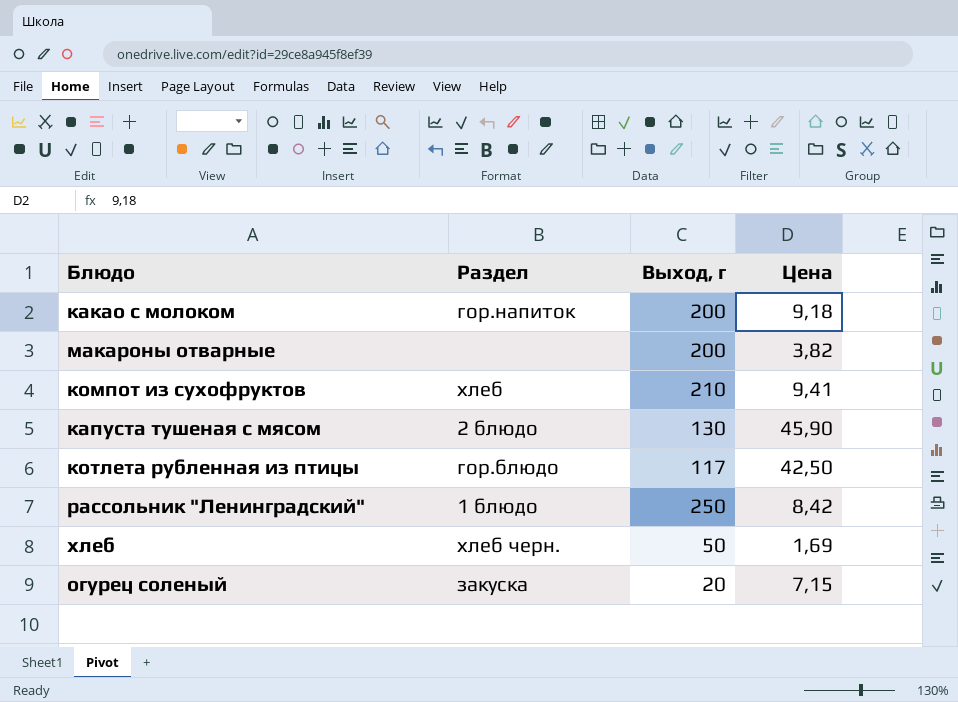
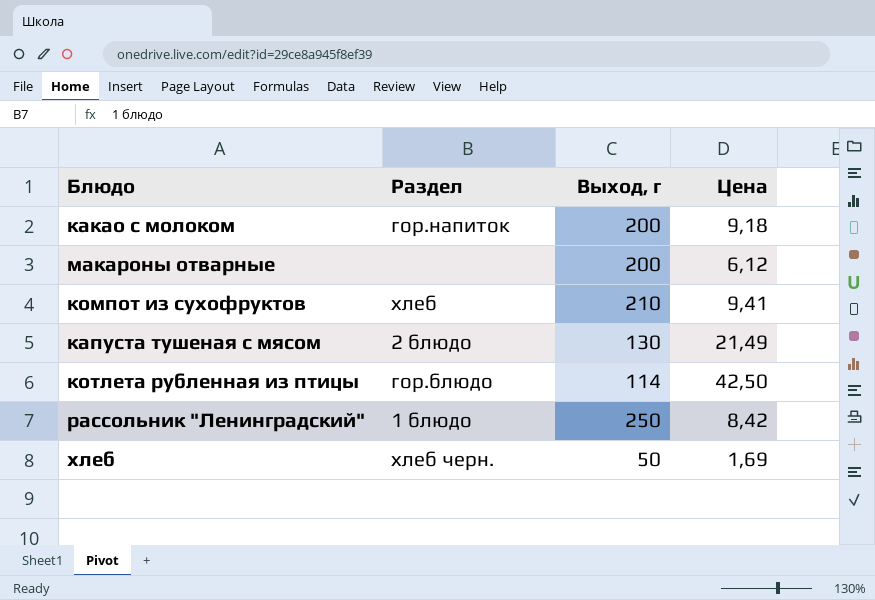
row огурец соленый: закуска | 20 | 7,15 -> none
макароны отварные | Цена: 3,82 -> 6,12
капуста тушеная с мясом | Цена: 45,90 -> 21,49
котлета рубленная из птицы | Выход, г: 117 -> 114

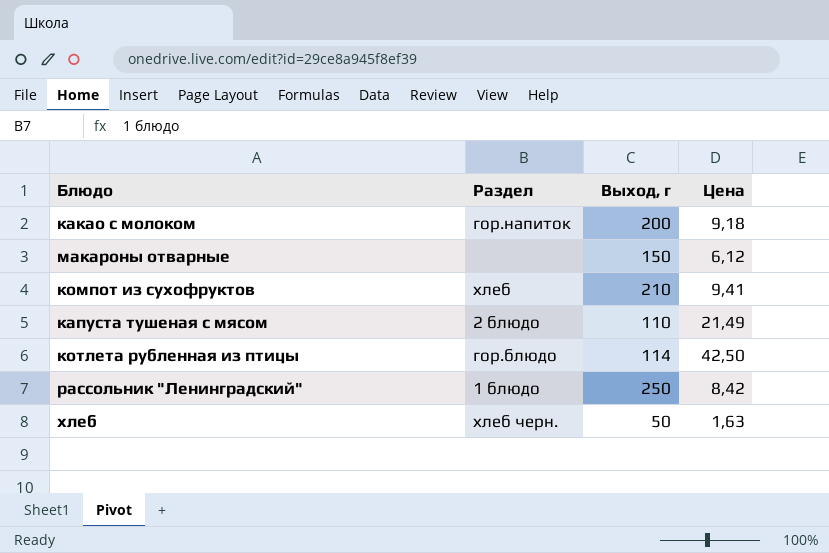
макароны отварные | Выход, г: 200 -> 150
капуста тушеная с мясом | Выход, г: 130 -> 110
хлеб | Цена: 1,69 -> 1,63

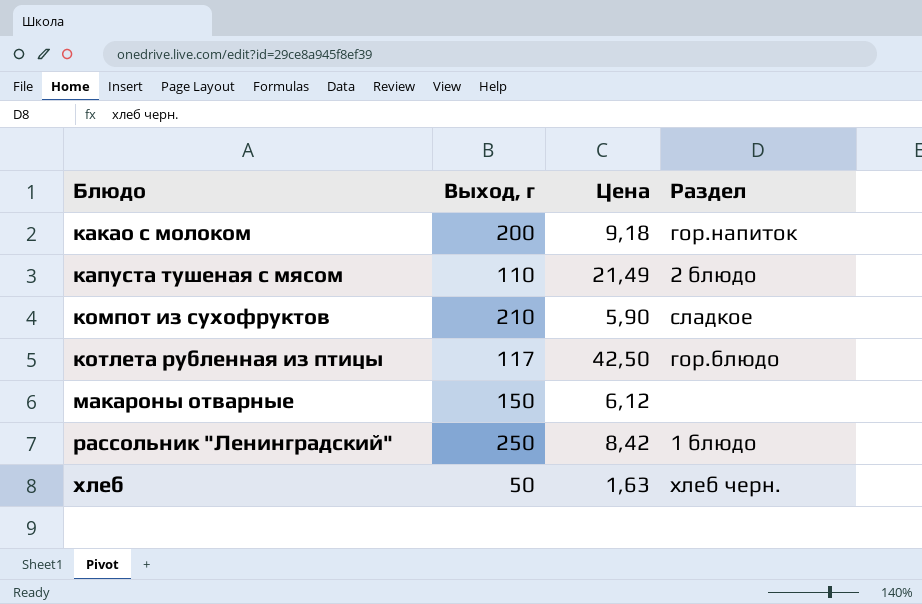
row order: none -> Блюдо ascending
column Раздел | position: 2 -> 4
компот из сухофруктов | Цена: 9,41 -> 5,90
компот из сухофруктов | Раздел: хлеб -> сладкое
котлета рубленная из птицы | Выход, г: 114 -> 117

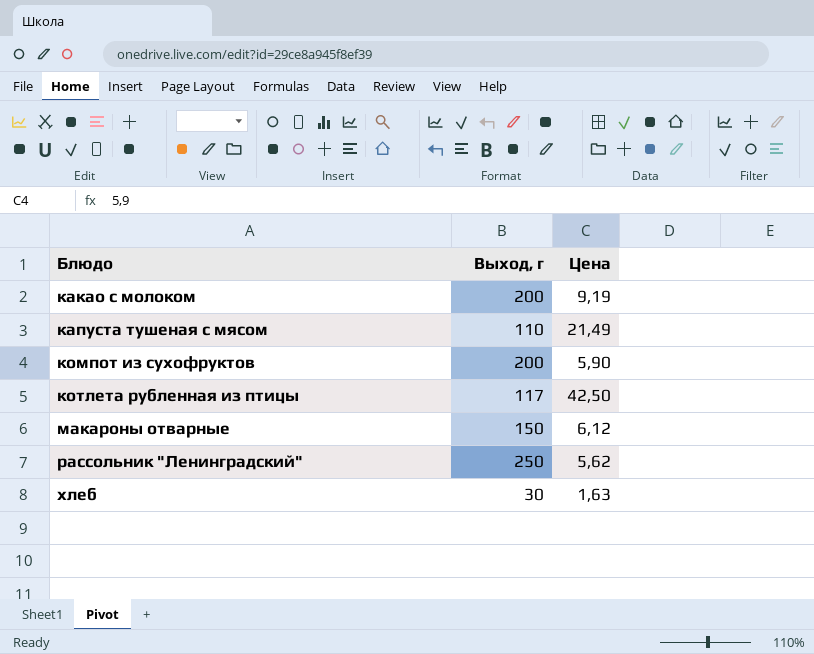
column Раздел | position: 4 -> none
какао с молоком | Цена: 9,18 -> 9,19
компот из сухофруктов | Выход, г: 210 -> 200
рассольник "Ленинградский" | Цена: 8,42 -> 5,62
хлеб | Выход, г: 50 -> 30

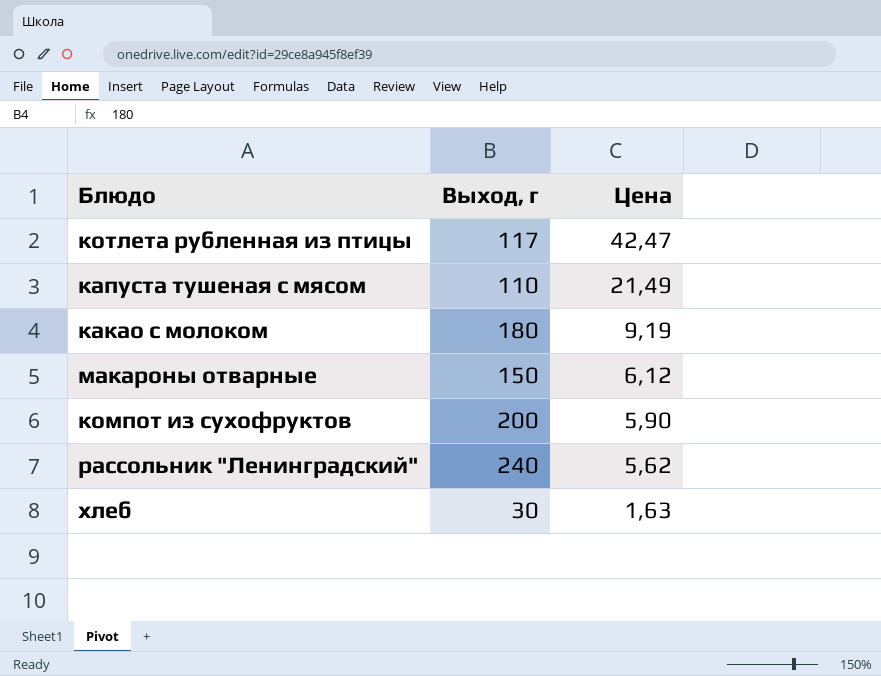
row order: Блюдо ascending -> Цена descending
котлета рубленная из птицы | Цена: 42,50 -> 42,47
какао с молоком | Выход, г: 200 -> 180
рассольник "Ленинградский" | Выход, г: 250 -> 240

